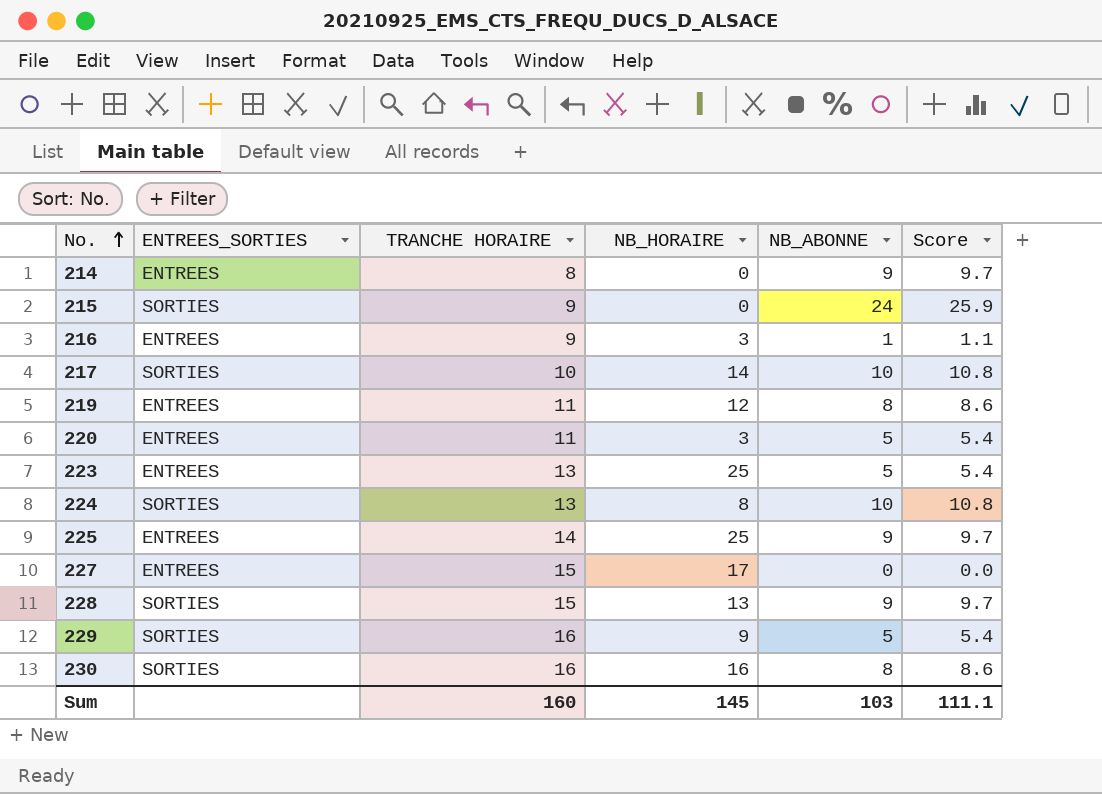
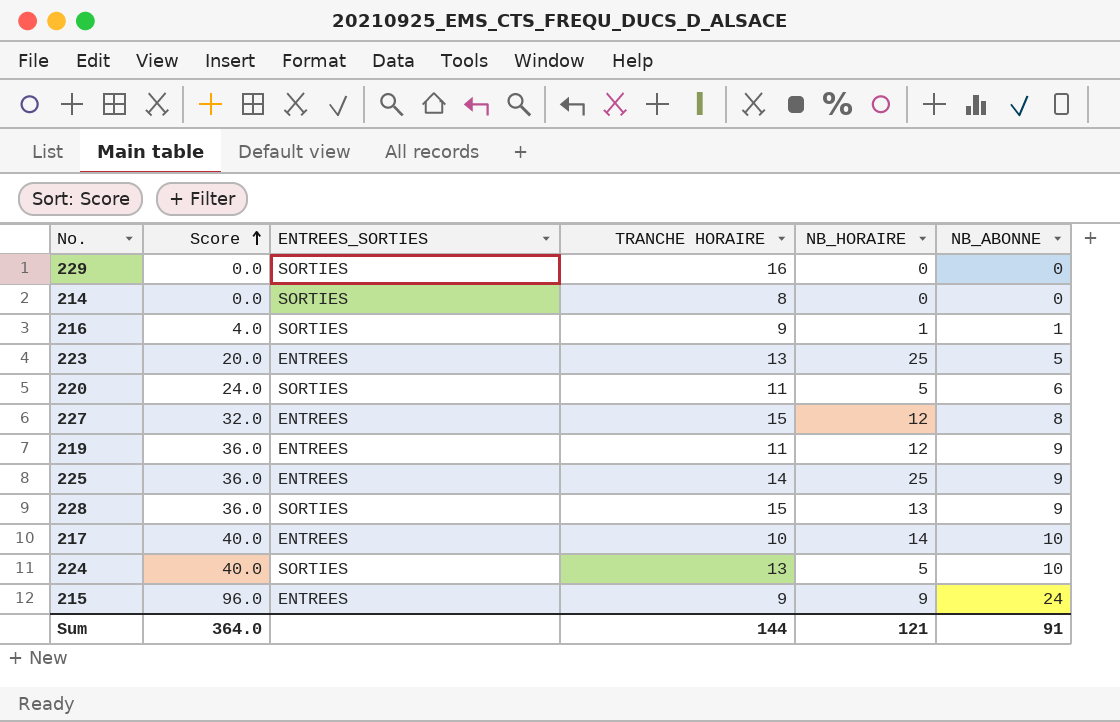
row order: No. ascending -> Score ascending
column Score | formula: [NB_ABONNE] * 1.08 -> [NB_ABONNE] * 4
column Score | position: 6 -> 2
row 230: SORTIES | 16 | 16 | 8 | 8.6 -> none
229 | NB_HORAIRE: 9 -> 0
229 | NB_ABONNE: 5 -> 0
214 | ENTREES_SORTIES: ENTREES -> SORTIES
214 | NB_ABONNE: 9 -> 0
216 | ENTREES_SORTIES: ENTREES -> SORTIES
216 | NB_HORAIRE: 3 -> 1
220 | ENTREES_SORTIES: ENTREES -> SORTIES
220 | NB_HORAIRE: 3 -> 5
220 | NB_ABONNE: 5 -> 6
227 | NB_HORAIRE: 17 -> 12
227 | NB_ABONNE: 0 -> 8
219 | NB_ABONNE: 8 -> 9
217 | ENTREES_SORTIES: SORTIES -> ENTREES
224 | NB_HORAIRE: 8 -> 5
215 | ENTREES_SORTIES: SORTIES -> ENTREES
215 | NB_HORAIRE: 0 -> 9
Sum | Score: 111.1 -> 364.0
Sum | TRANCHE HORAIRE: 160 -> 144
Sum | NB_HORAIRE: 145 -> 121
Sum | NB_ABONNE: 103 -> 91

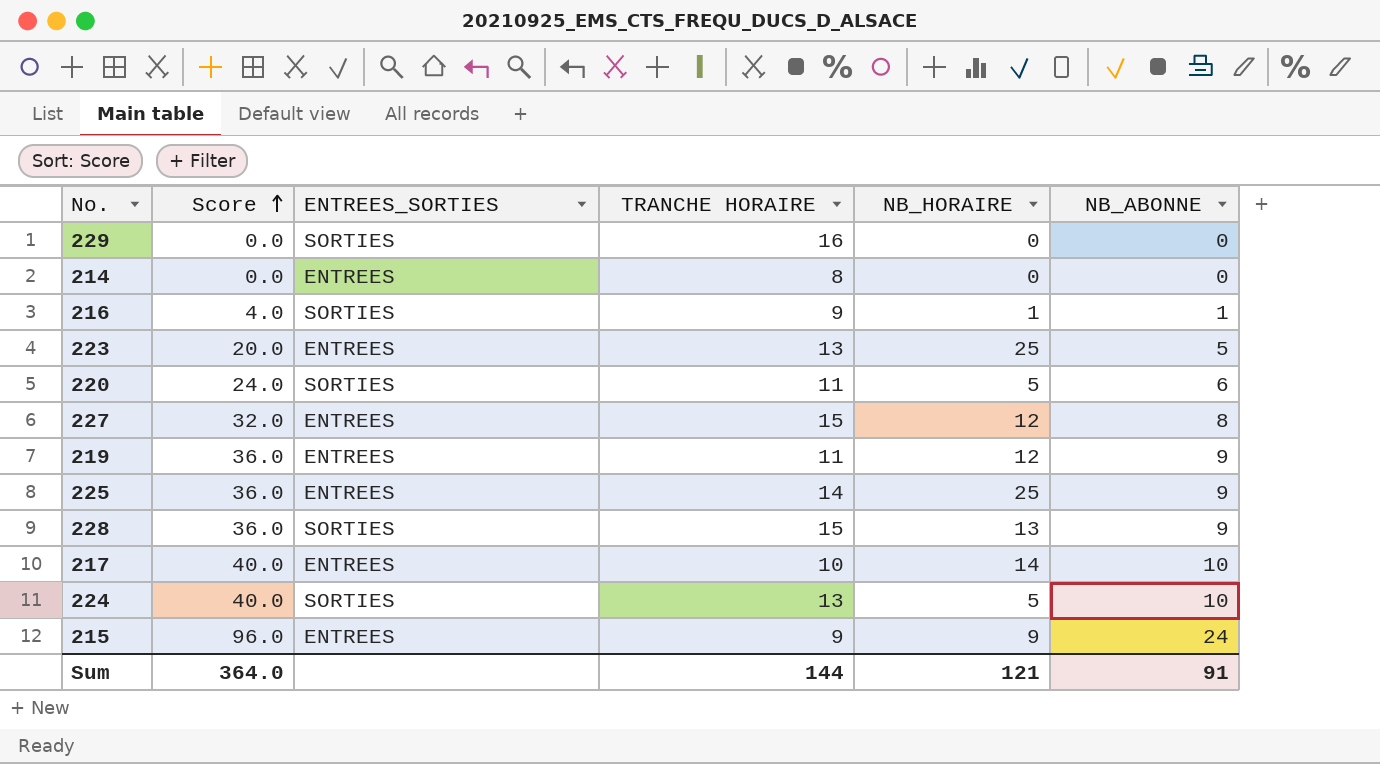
214 | ENTREES_SORTIES: SORTIES -> ENTREES

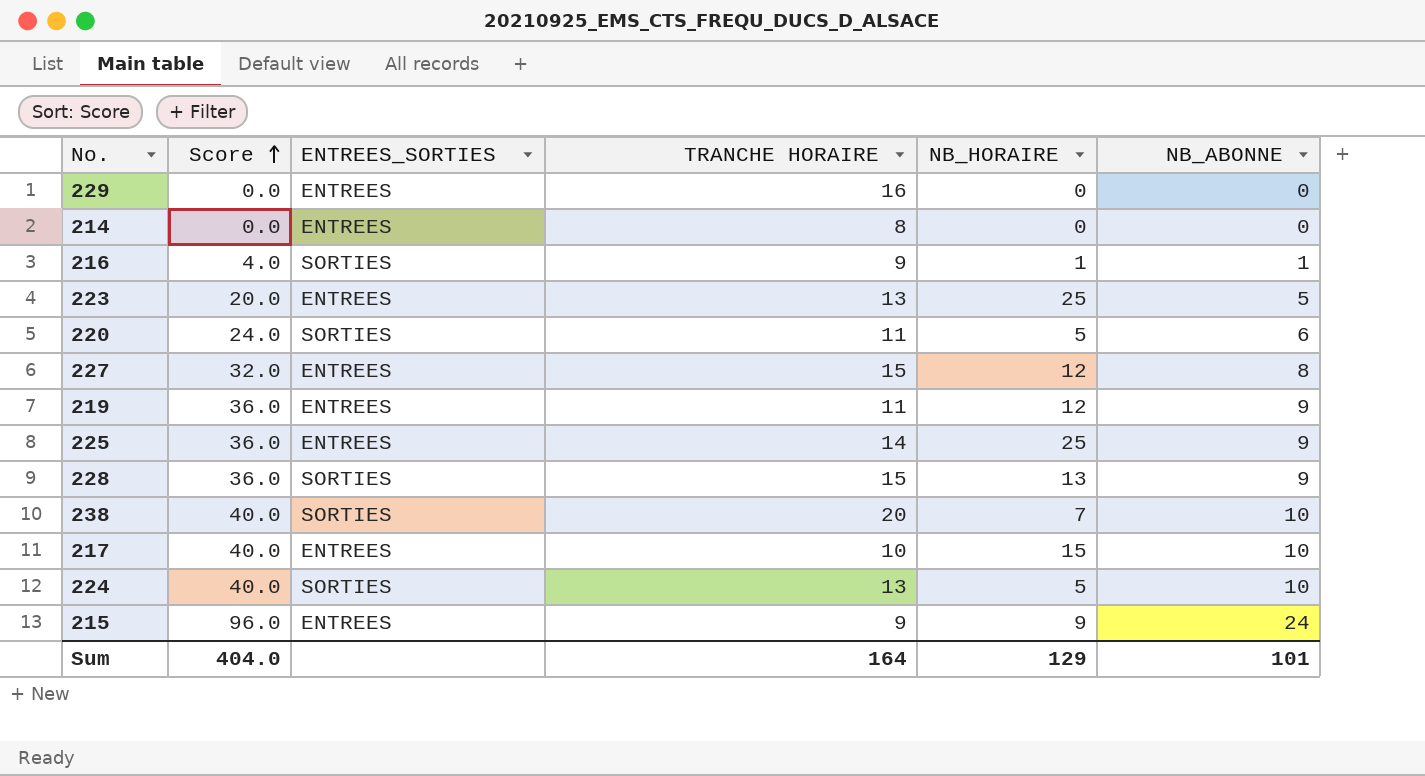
229 | ENTREES_SORTIES: SORTIES -> ENTREES
row 238: none -> 40.0 | SORTIES | 20 | 7 | 10
217 | NB_HORAIRE: 14 -> 15
Sum | Score: 364.0 -> 404.0
Sum | TRANCHE HORAIRE: 144 -> 164
Sum | NB_HORAIRE: 121 -> 129
Sum | NB_ABONNE: 91 -> 101

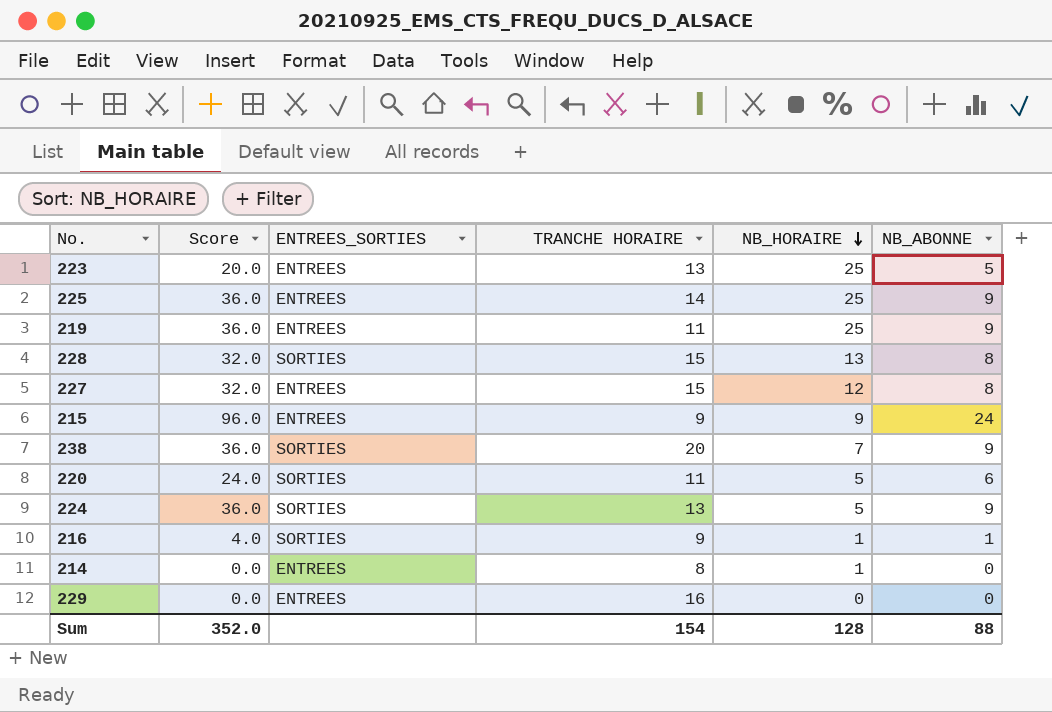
row order: Score ascending -> NB_HORAIRE descending
row 217: 40.0 | ENTREES | 10 | 15 | 10 -> none
219 | NB_HORAIRE: 12 -> 25
228 | Score: 36.0 -> 32.0
228 | NB_ABONNE: 9 -> 8
238 | Score: 40.0 -> 36.0
238 | NB_ABONNE: 10 -> 9
224 | Score: 40.0 -> 36.0
224 | NB_ABONNE: 10 -> 9
214 | NB_HORAIRE: 0 -> 1
Sum | Score: 404.0 -> 352.0
Sum | TRANCHE HORAIRE: 164 -> 154
Sum | NB_HORAIRE: 129 -> 128
Sum | NB_ABONNE: 101 -> 88

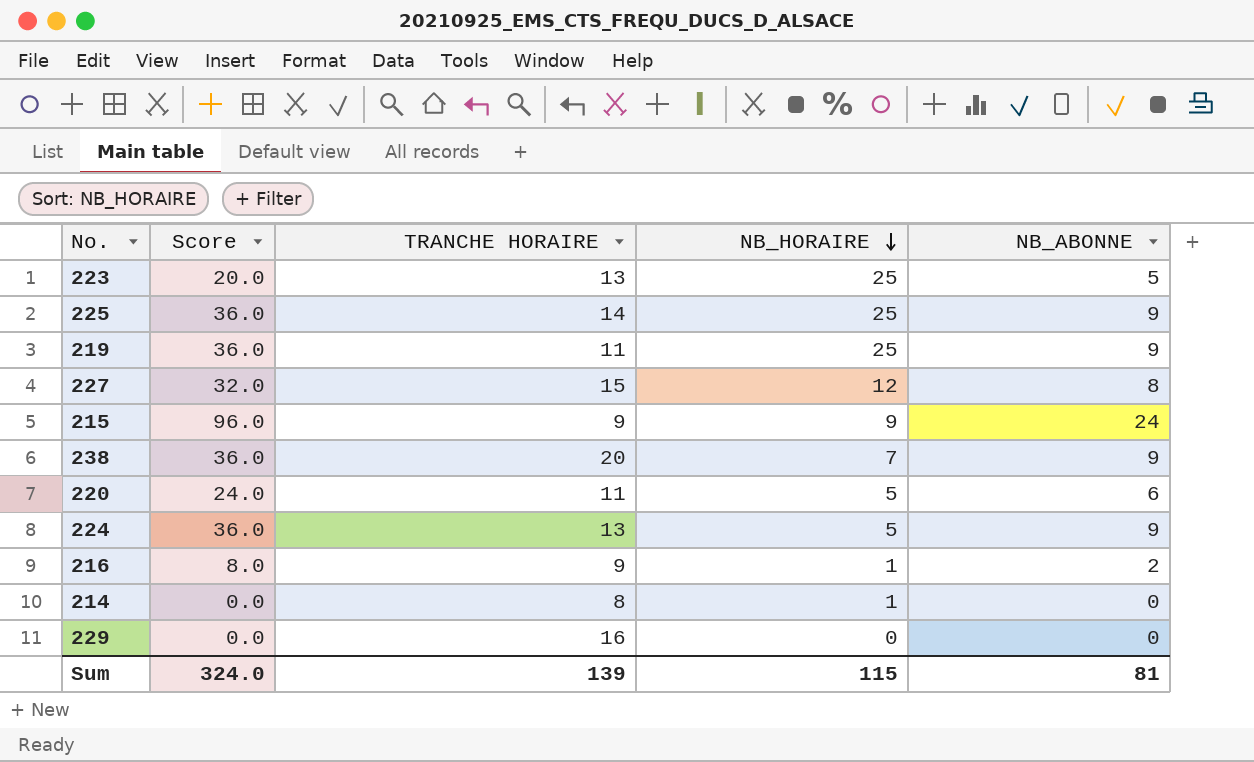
column ENTREES_SORTIES | position: 3 -> none
row 228: 32.0 | SORTIES | 15 | 13 | 8 -> none
216 | Score: 4.0 -> 8.0
216 | NB_ABONNE: 1 -> 2
Sum | Score: 352.0 -> 324.0
Sum | TRANCHE HORAIRE: 154 -> 139
Sum | NB_HORAIRE: 128 -> 115
Sum | NB_ABONNE: 88 -> 81

